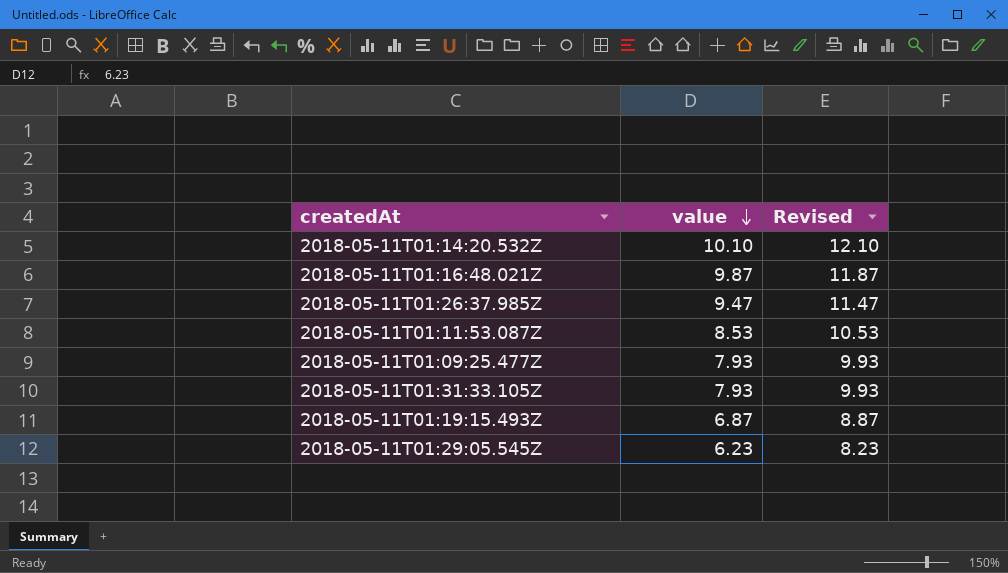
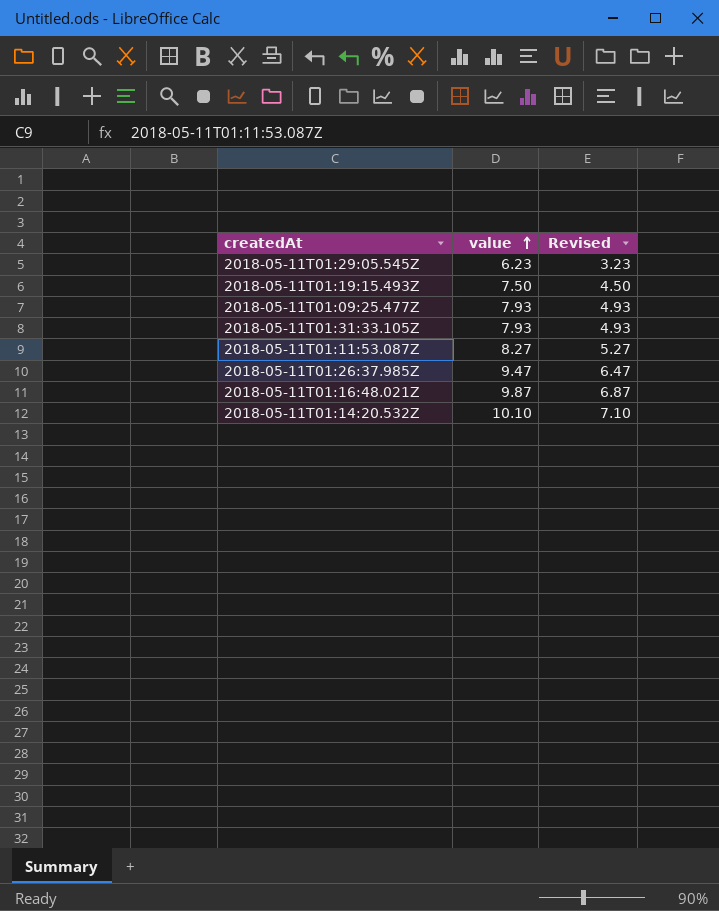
row order: value descending -> value ascending
column Revised | formula: [value] + 2 -> [value] - 3
2018-05-11T01:19:15.493Z | value: 6.87 -> 7.50
2018-05-11T01:11:53.087Z | value: 8.53 -> 8.27

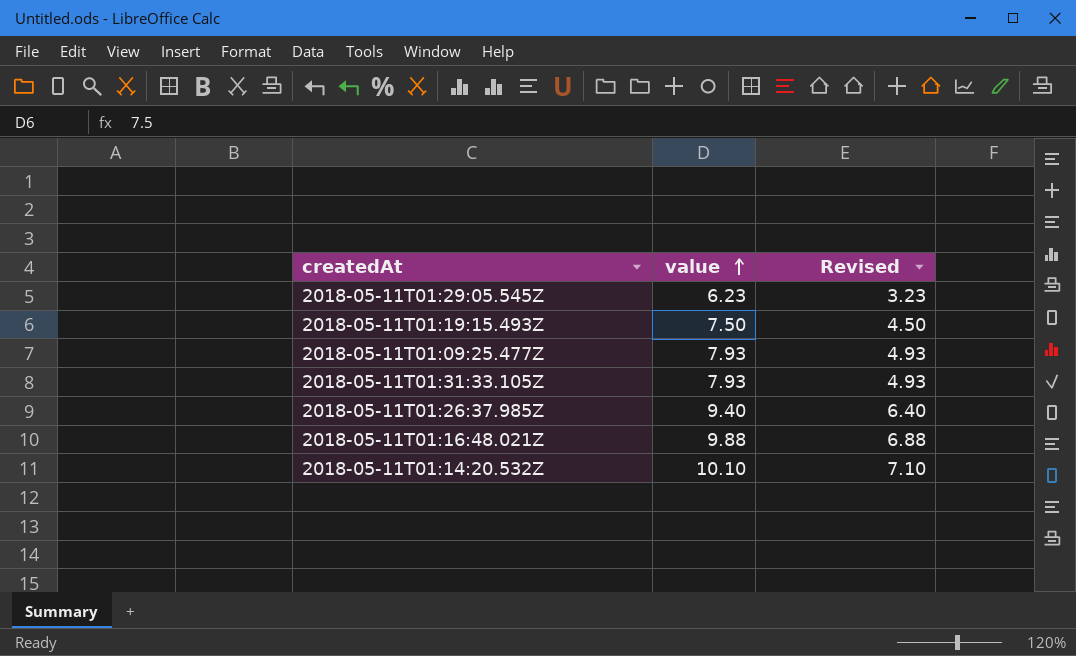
row 2018-05-11T01:11:53.087Z: 8.27 | 5.27 -> none
2018-05-11T01:26:37.985Z | value: 9.47 -> 9.40
2018-05-11T01:26:37.985Z | Revised: 6.47 -> 6.40
2018-05-11T01:16:48.021Z | value: 9.87 -> 9.88
2018-05-11T01:16:48.021Z | Revised: 6.87 -> 6.88

